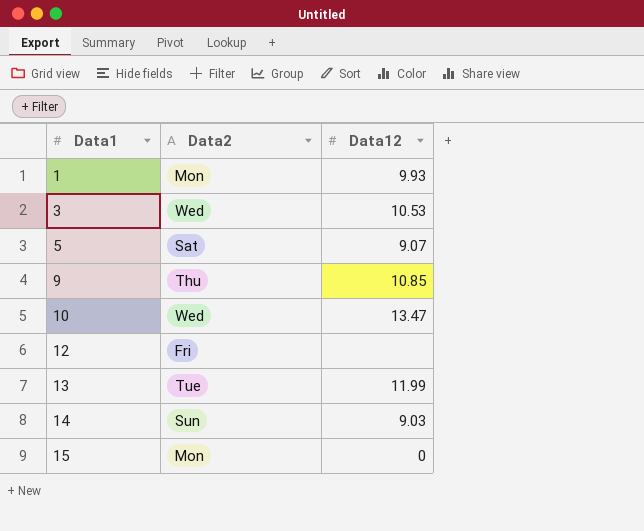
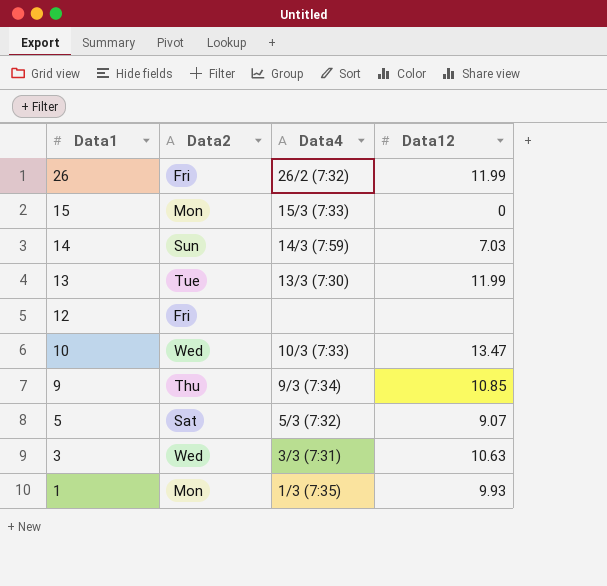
row order: Data1 ascending -> Data1 descending
column Data4 | position: none -> 3
row 26: none -> Fri | 26/2 (7:32) | 11.99
14 | Data12: 9.03 -> 7.03
3 | Data12: 10.53 -> 10.63

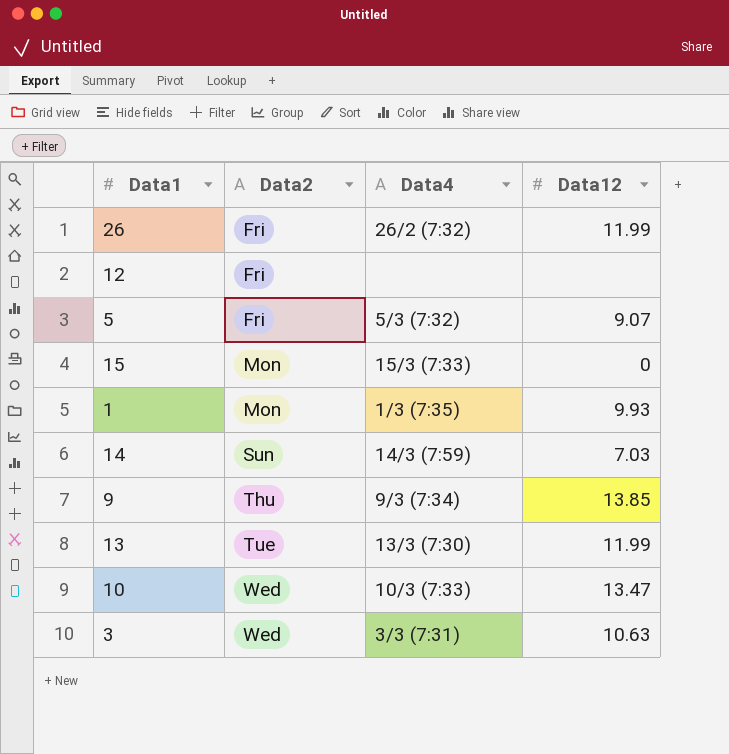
row order: Data1 descending -> Data2 ascending
5 | Data2: Sat -> Fri
9 | Data12: 10.85 -> 13.85

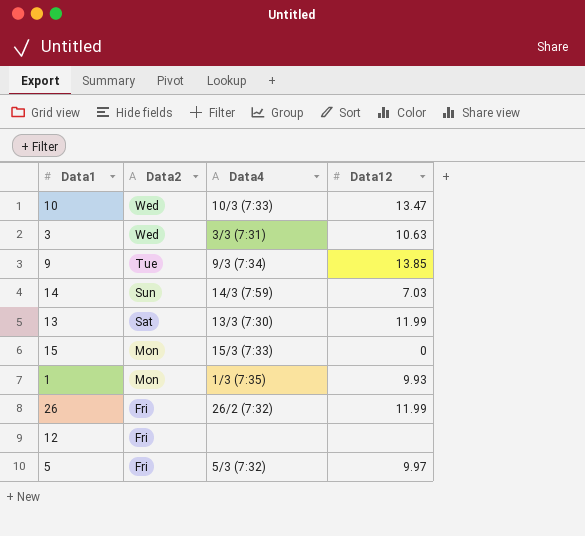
row order: Data2 ascending -> Data2 descending
9 | Data2: Thu -> Tue
13 | Data2: Tue -> Sat
5 | Data12: 9.07 -> 9.97

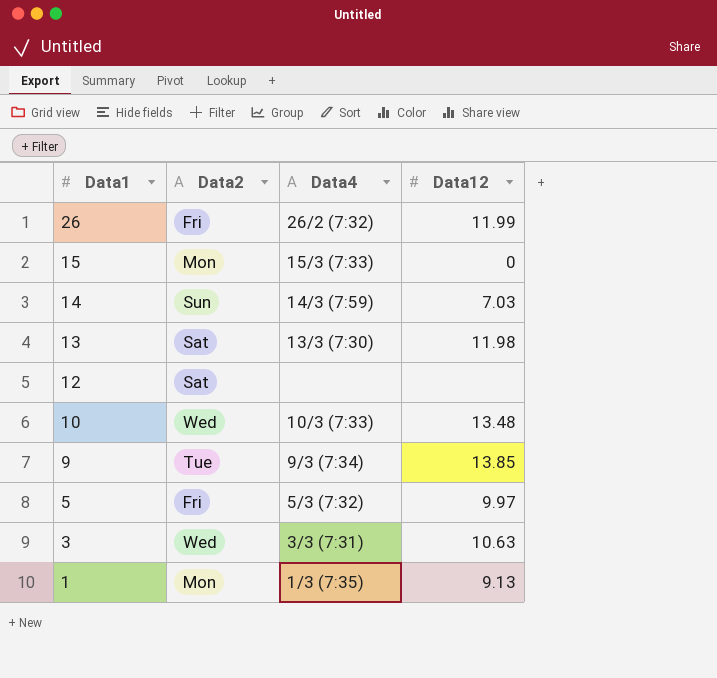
row order: Data2 descending -> Data1 descending
13 | Data12: 11.99 -> 11.98
12 | Data2: Fri -> Sat
10 | Data12: 13.47 -> 13.48
1 | Data12: 9.93 -> 9.13

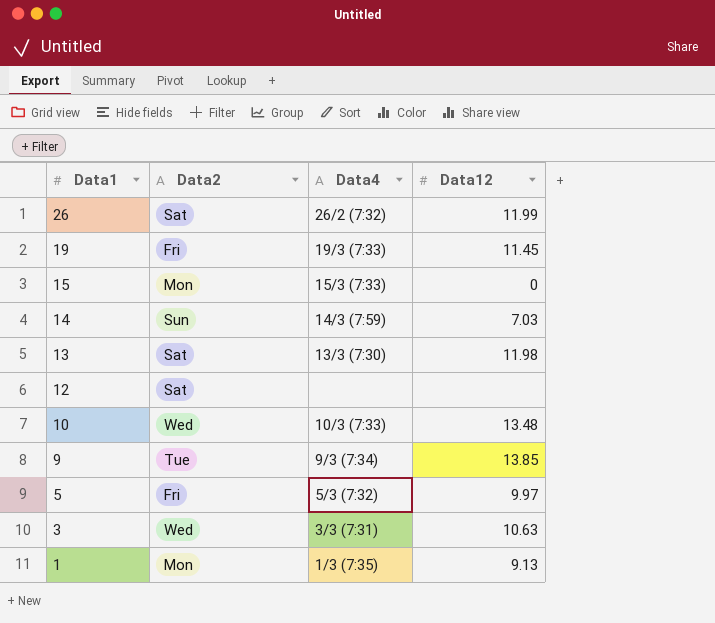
26 | Data2: Fri -> Sat
row 19: none -> Fri | 19/3 (7:33) | 11.45

